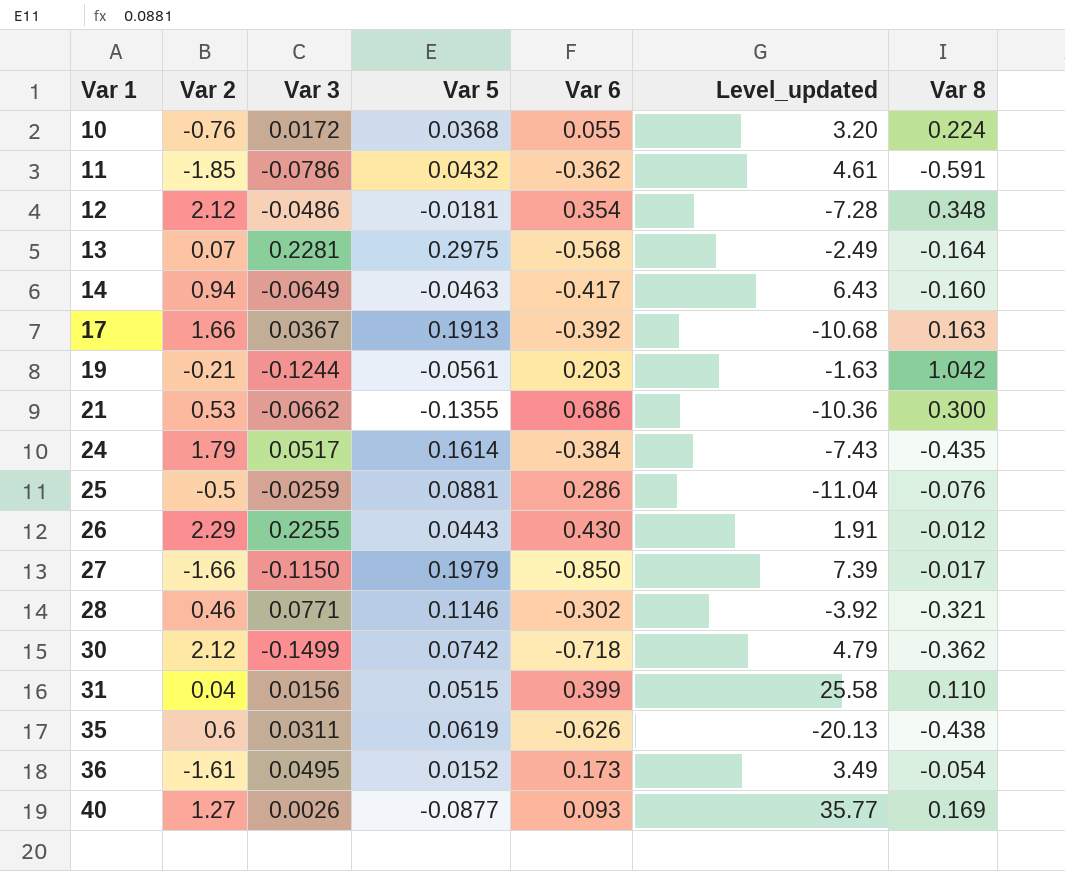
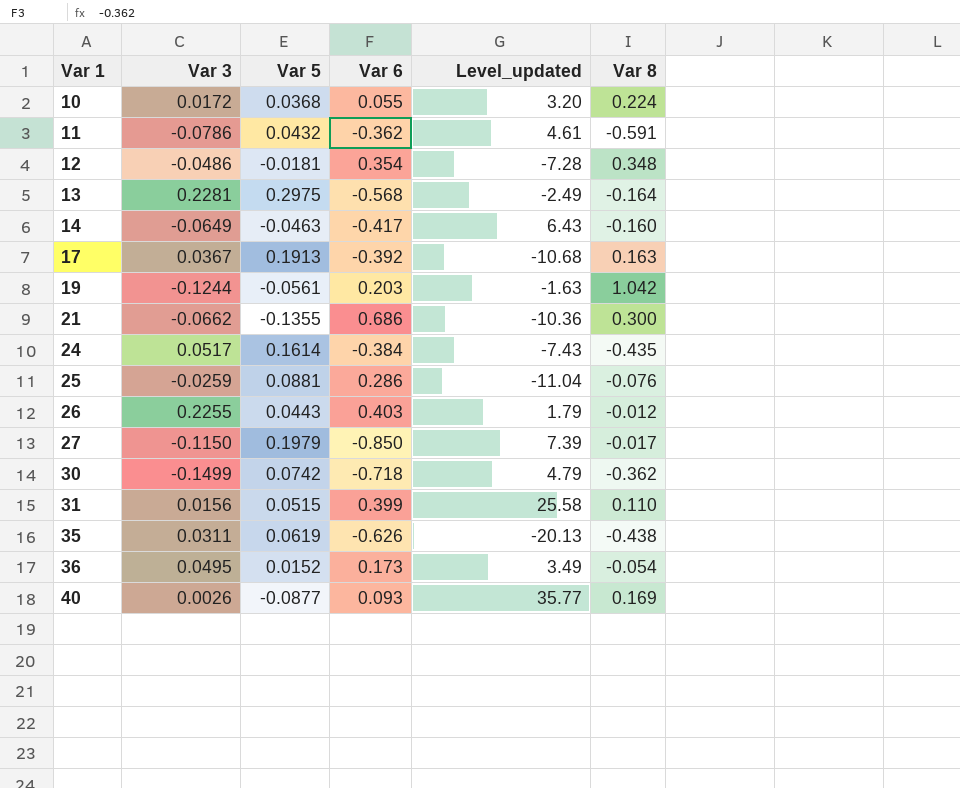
column Var 2 | position: 2 -> none
row 28: 0.46 | 0.0771 | 0.1146 | -0.302 | -3.92 | -0.321 -> none
26 | Var 6: 0.430 -> 0.403
26 | Level_updated: 1.91 -> 1.79

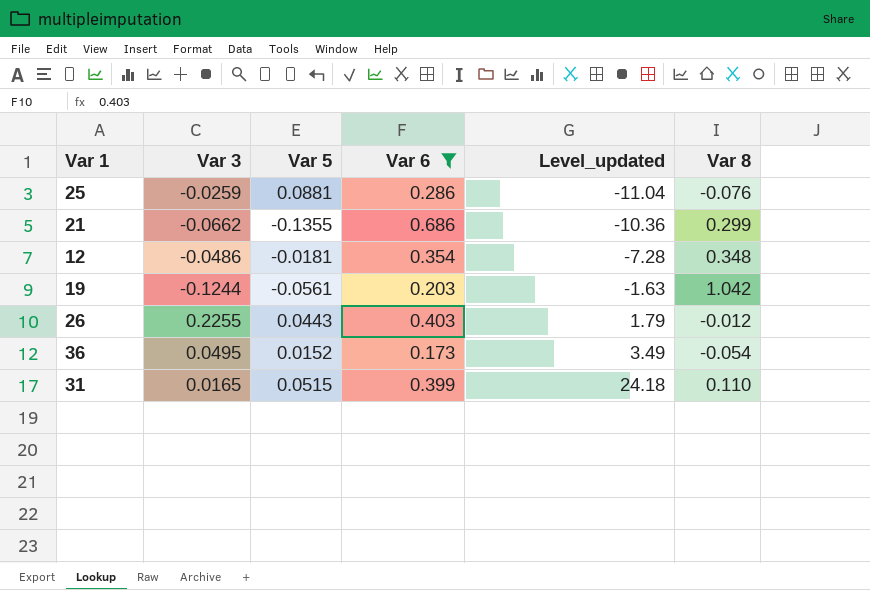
filter: none -> Var 6 >= 0.173
row order: Var 1 ascending -> Level_updated ascending
21 | Var 8: 0.300 -> 0.299
31 | Var 3: 0.0156 -> 0.0165
31 | Level_updated: 25.58 -> 24.18

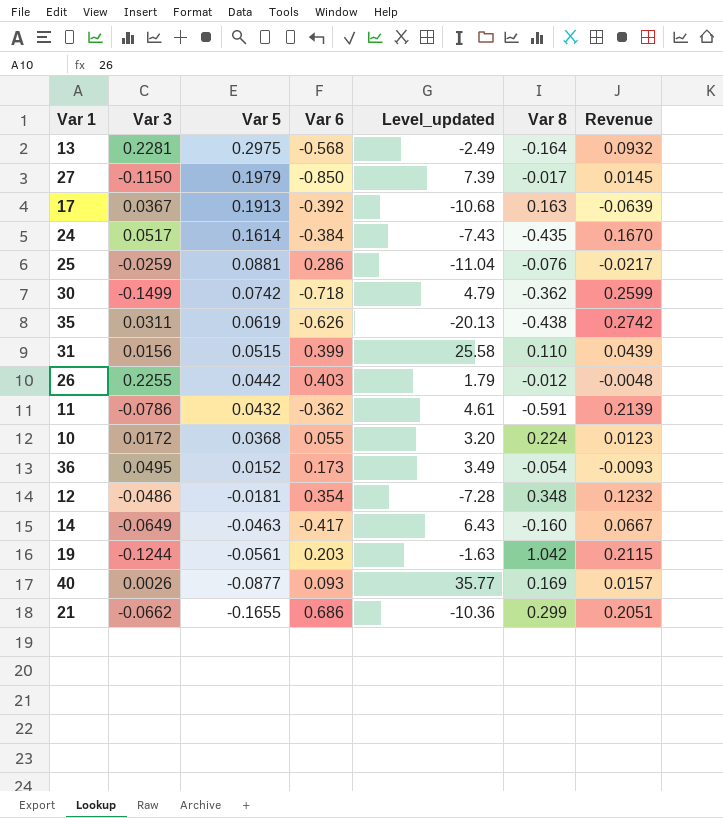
filter: Var 6 >= 0.173 -> none
row order: Level_updated ascending -> Var 5 descending
column Revenue | formula: none -> [Var 6] * [Var 8]
31 | Var 3: 0.0165 -> 0.0156
31 | Level_updated: 24.18 -> 25.58
26 | Var 5: 0.0443 -> 0.0442
21 | Var 5: -0.1355 -> -0.1655

